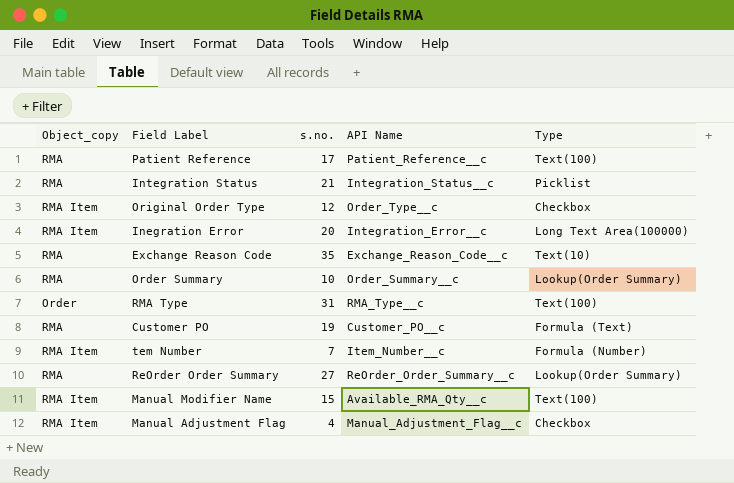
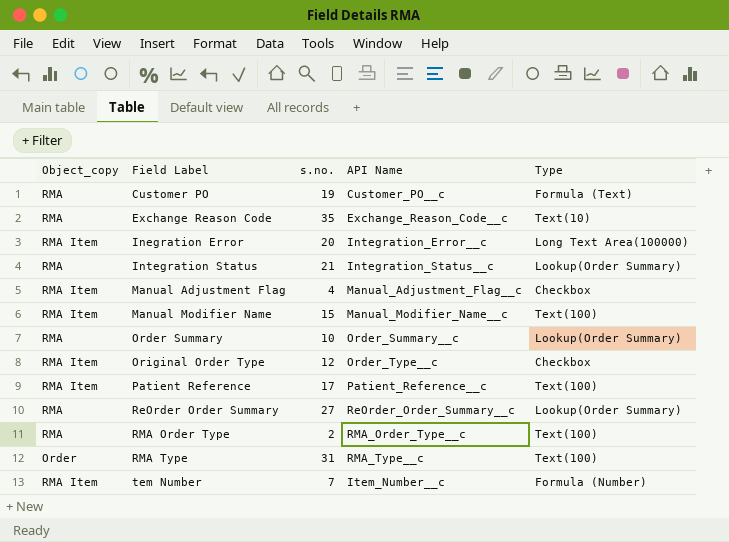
row order: none -> Field Label ascending
Integration Status | Type: Picklist -> Lookup(Order Summary)
Manual Modifier Name | API Name: Available_RMA_Qty__c -> Manual_Modifier_Name__c
Patient Reference | Object_copy: RMA -> RMA Item
row RMA Order Type: none -> RMA | 2 | RMA_Order_Type__c | Text(100)

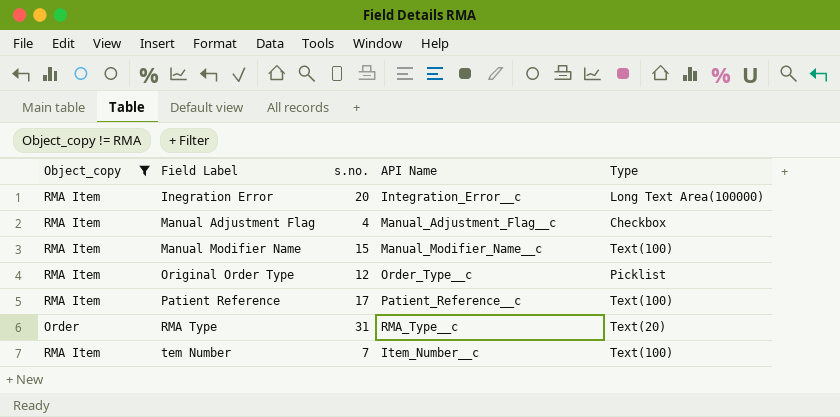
filter: none -> Object_copy != RMA
Original Order Type | Type: Checkbox -> Picklist
RMA Type | Type: Text(100) -> Text(20)
tem Number | Type: Formula (Number) -> Text(100)

